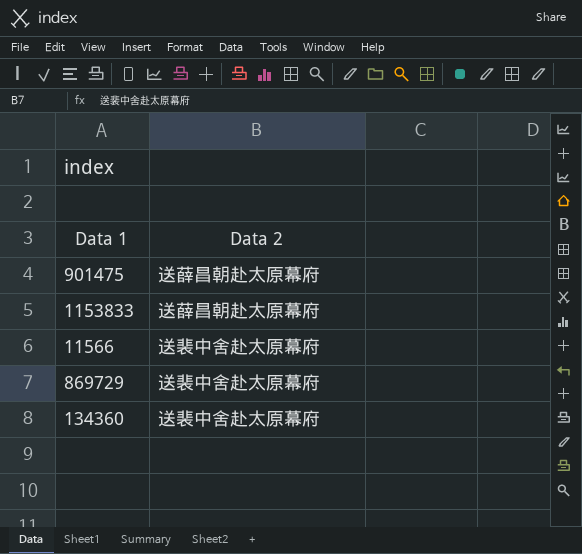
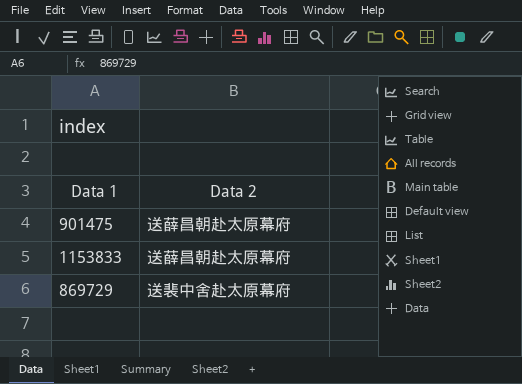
row 11566: 送裴中舍赴太原幕府 -> none
row 134360: 送裴中舍赴太原幕府 -> none

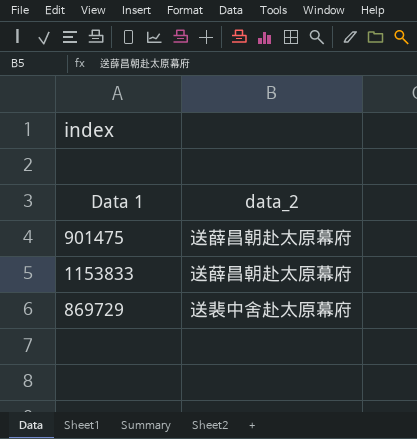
column name: Data 2 -> data_2

